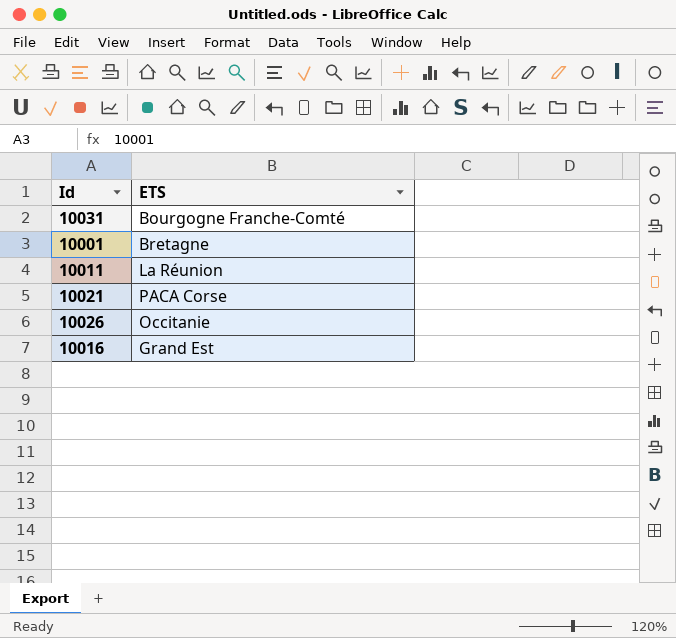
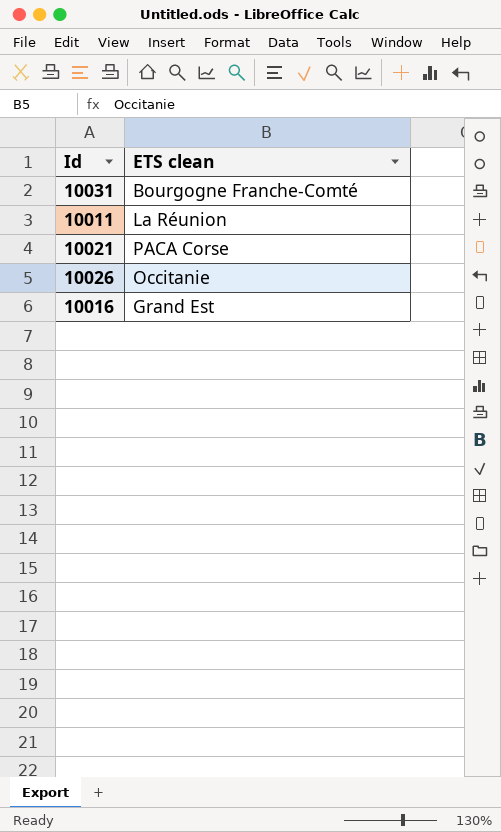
column name: ETS -> ETS clean
row 10001: Bretagne -> none

